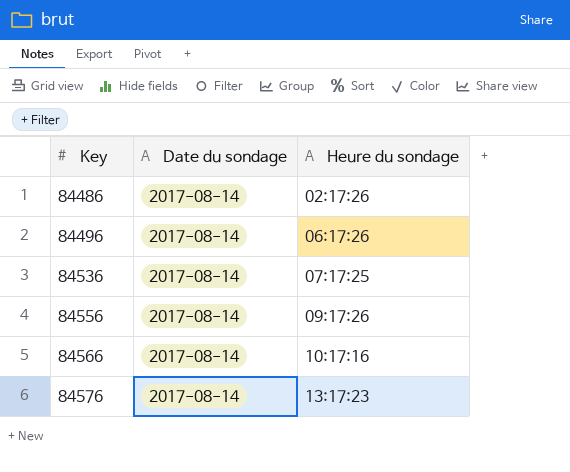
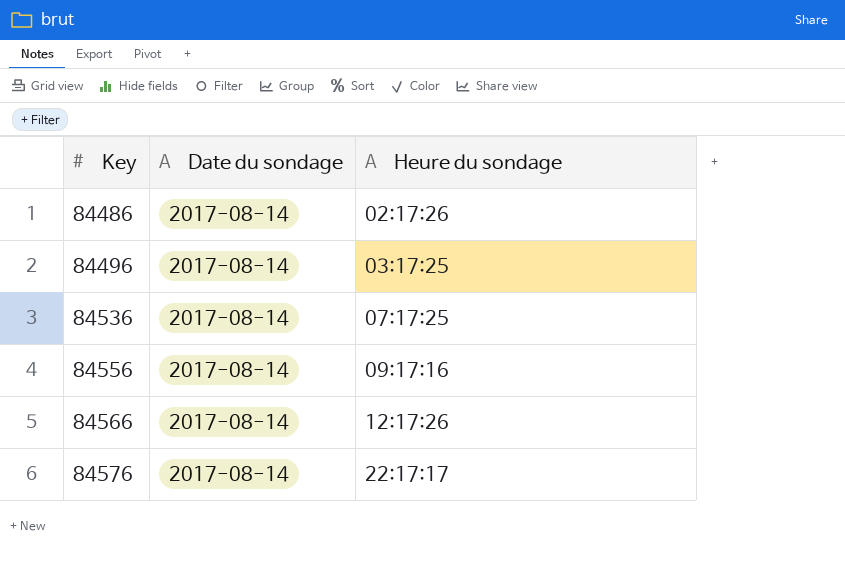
84496 | Heure du sondage: 06:17:26 -> 03:17:25
84556 | Heure du sondage: 09:17:26 -> 09:17:16
84566 | Heure du sondage: 10:17:16 -> 12:17:26
84576 | Heure du sondage: 13:17:23 -> 22:17:17

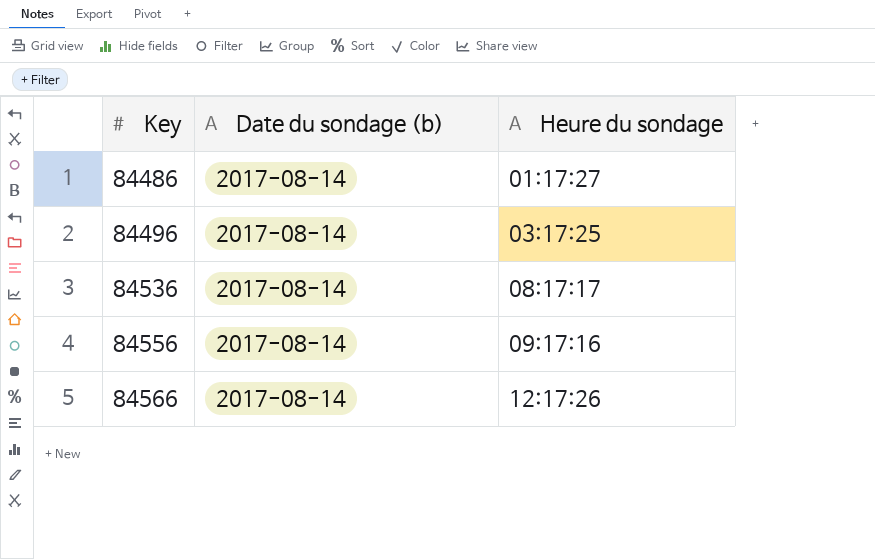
column name: Date du sondage -> Date du sondage (b)
row 84576: 2017-08-14 | 22:17:17 -> none
84486 | Heure du sondage: 02:17:26 -> 01:17:27
84536 | Heure du sondage: 07:17:25 -> 08:17:17

